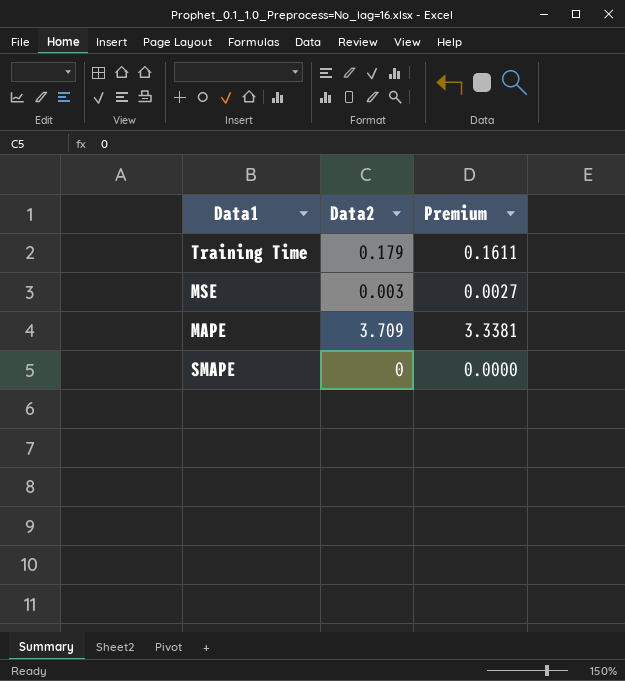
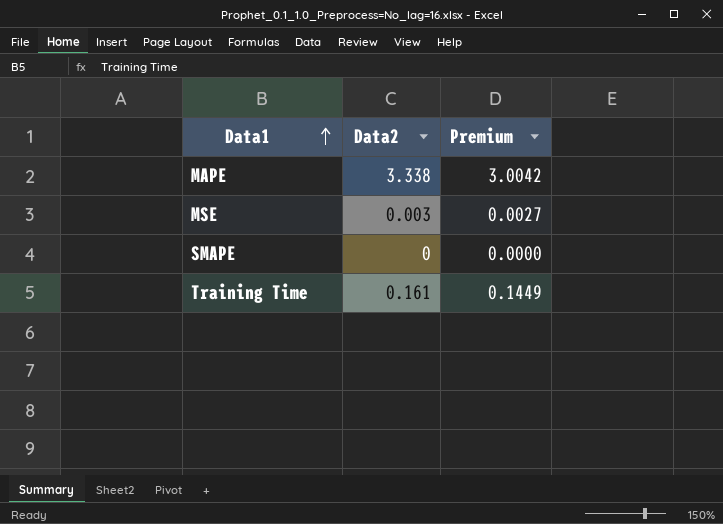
row order: none -> Data1 ascending
MAPE | Data2: 3.709 -> 3.338
MAPE | Premium: 3.3381 -> 3.0042
Training Time | Data2: 0.179 -> 0.161
Training Time | Premium: 0.1611 -> 0.1449

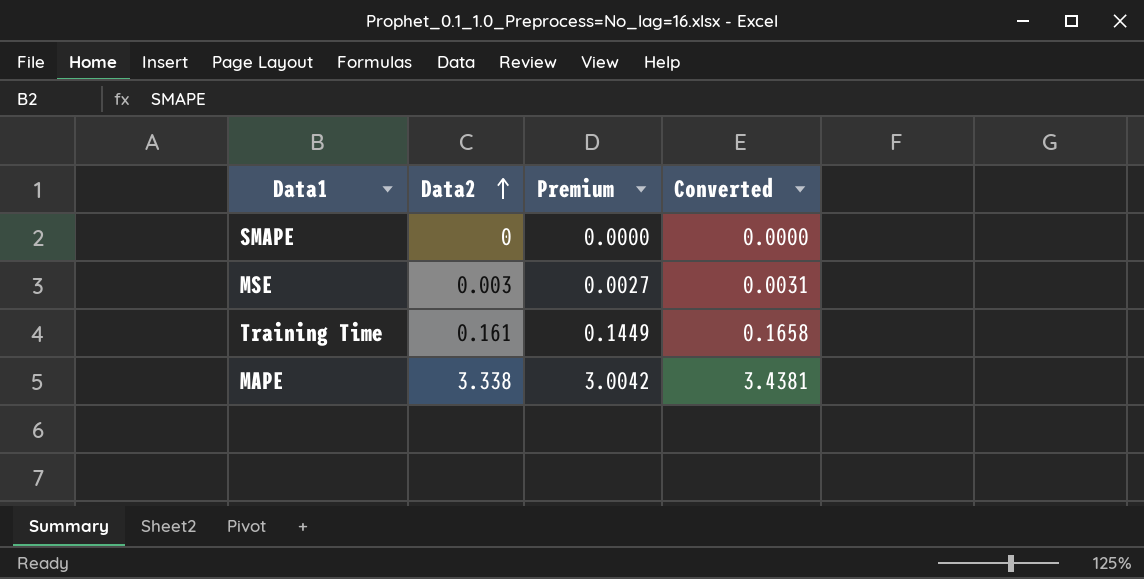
row order: Data1 ascending -> Data2 ascending
column Converted | formula: none -> [Data2] * 1.03

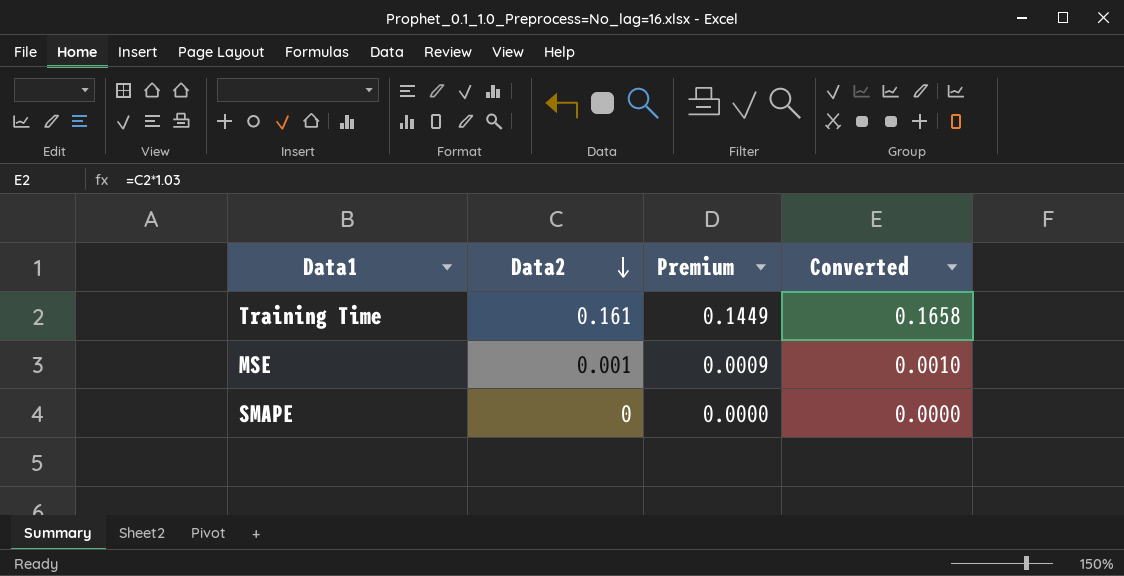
row order: Data2 ascending -> Data2 descending
row MAPE: 3.338 | 3.0042 | 3.4381 -> none
MSE | Data2: 0.003 -> 0.001
MSE | Premium: 0.0027 -> 0.0009
MSE | Converted: 0.0031 -> 0.0010

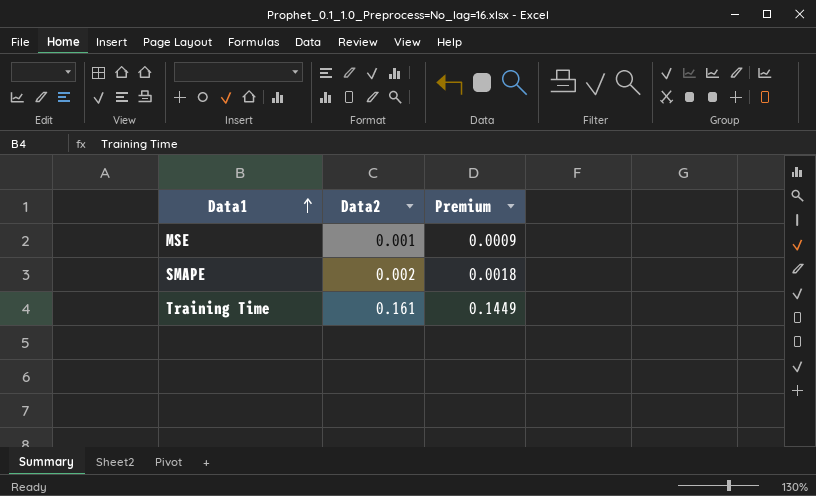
row order: Data2 descending -> Data1 ascending
column Converted | formula: [Data2] * 1.03 -> none
SMAPE | Data2: 0 -> 0.002
SMAPE | Premium: 0.0000 -> 0.0018

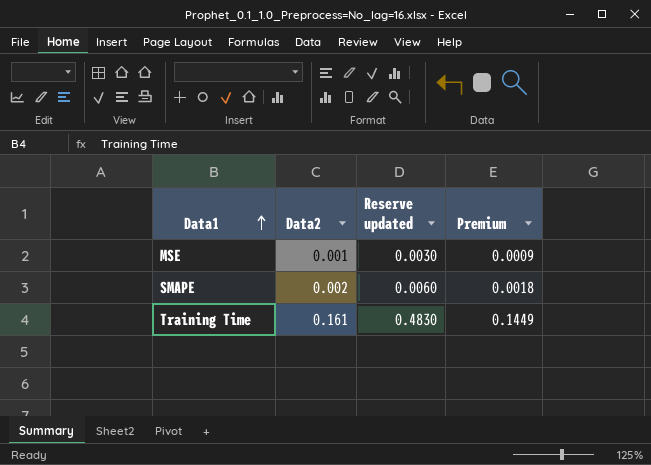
column Reserve updated | formula: none -> [Data2] * 3

